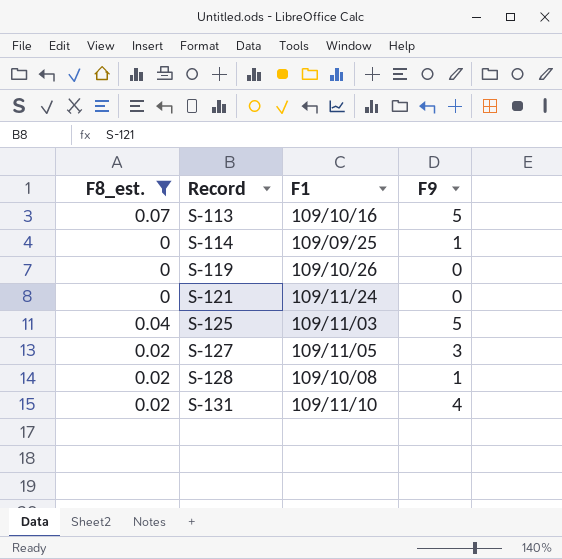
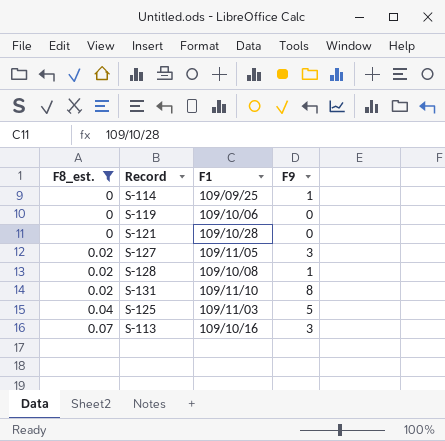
row order: Record ascending -> F8_est. ascending
S-119 | F1: 109/10/26 -> 109/10/06
S-121 | F1: 109/11/24 -> 109/10/28
S-131 | F9: 4 -> 8
S-113 | F9: 5 -> 3

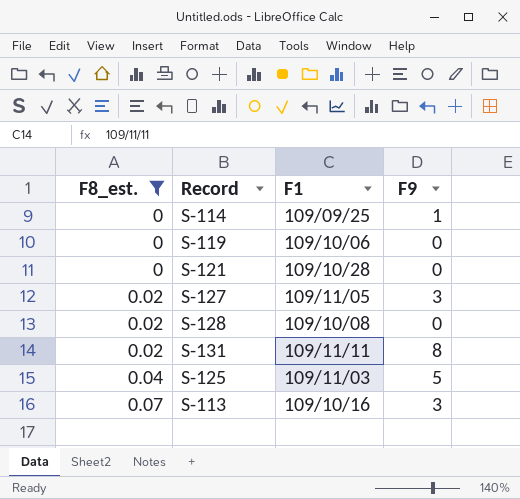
S-128 | F9: 1 -> 0
S-131 | F1: 109/11/10 -> 109/11/11

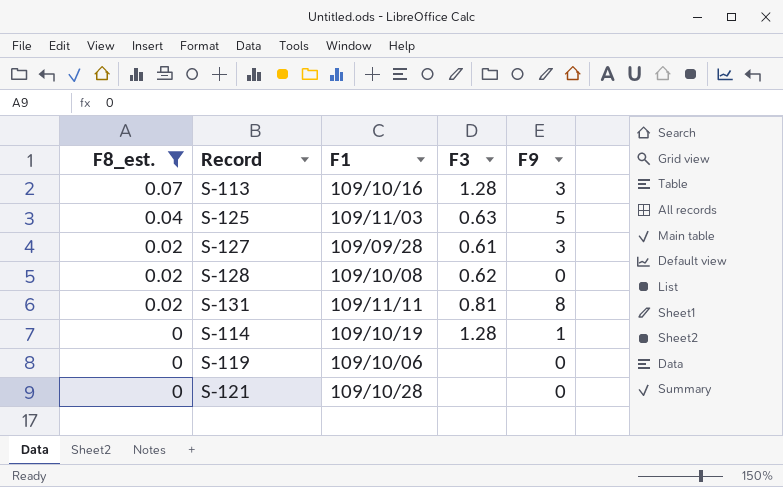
row order: F8_est. ascending -> F8_est. descending
column F3 | position: none -> 4
S-127 | F1: 109/11/05 -> 109/09/28
S-114 | F1: 109/09/25 -> 109/10/19

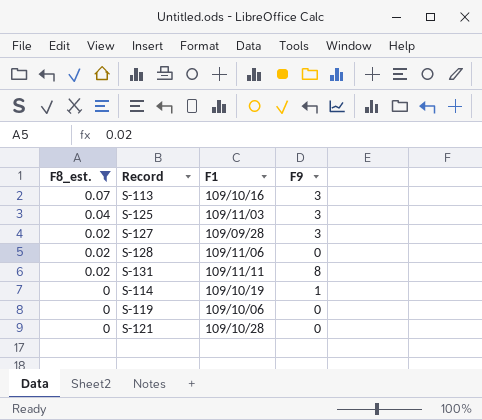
column F3 | position: 4 -> none
S-125 | F9: 5 -> 3
S-128 | F1: 109/10/08 -> 109/11/06

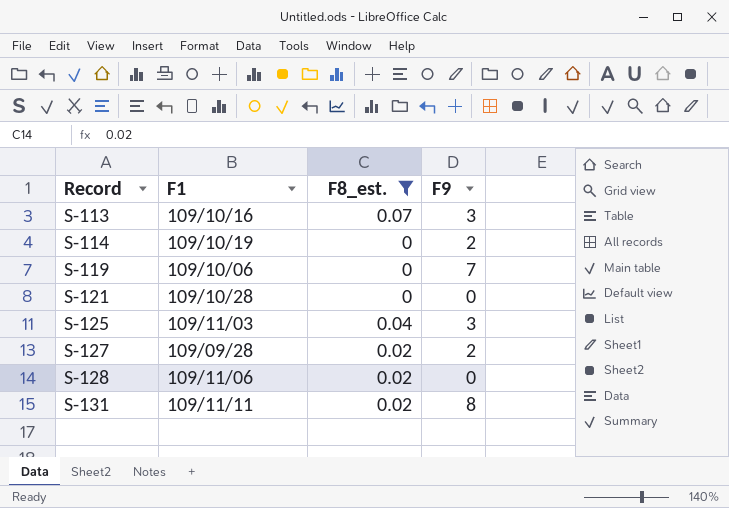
row order: F8_est. descending -> Record ascending
column F8_est. | position: 1 -> 3
S-114 | F9: 1 -> 2
S-119 | F9: 0 -> 7
S-127 | F9: 3 -> 2

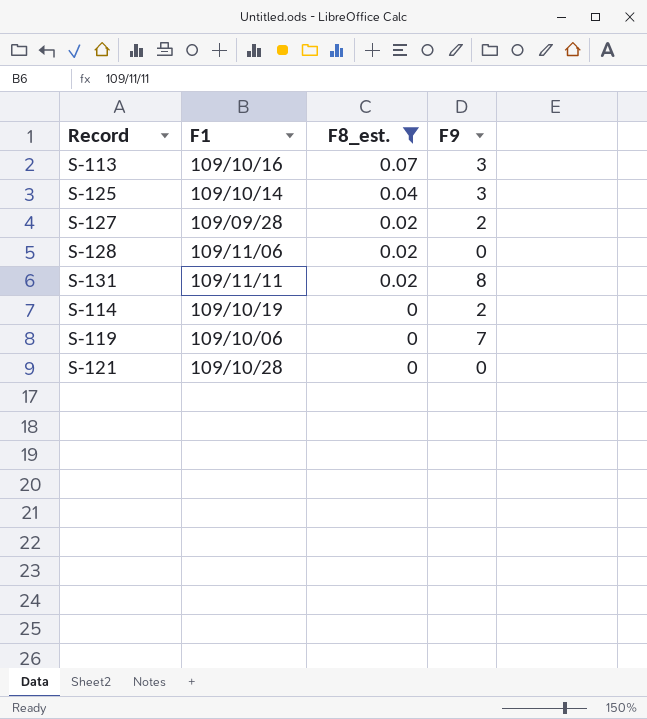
row order: Record ascending -> F8_est. descending
S-125 | F1: 109/11/03 -> 109/10/14

